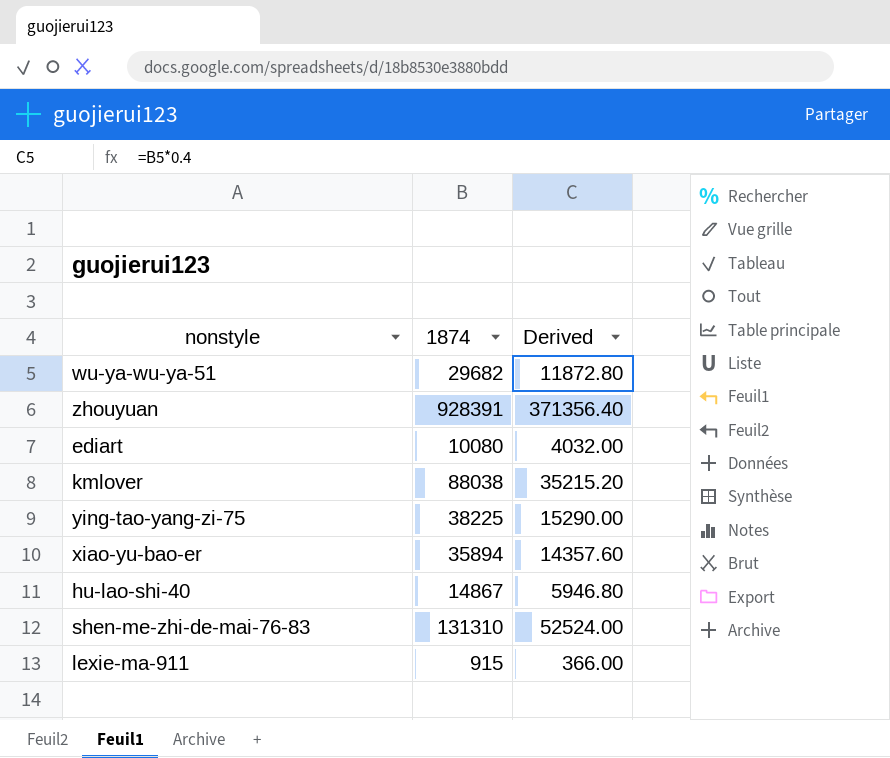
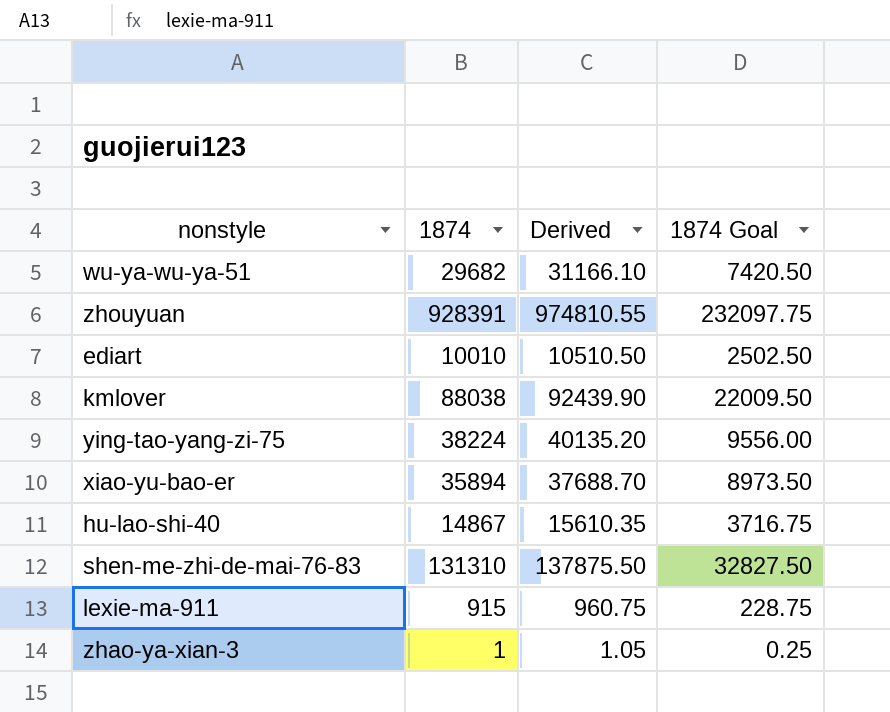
column Derived | formula: [1874] * 0.4 -> [1874] * 1.05
column 1874 Goal | formula: none -> [1874] * 0.25
ediart | 1874: 10080 -> 10010
ying-tao-yang-zi-75 | 1874: 38225 -> 38224
row zhao-ya-xian-3: none -> 1 | 1.05 | 0.25

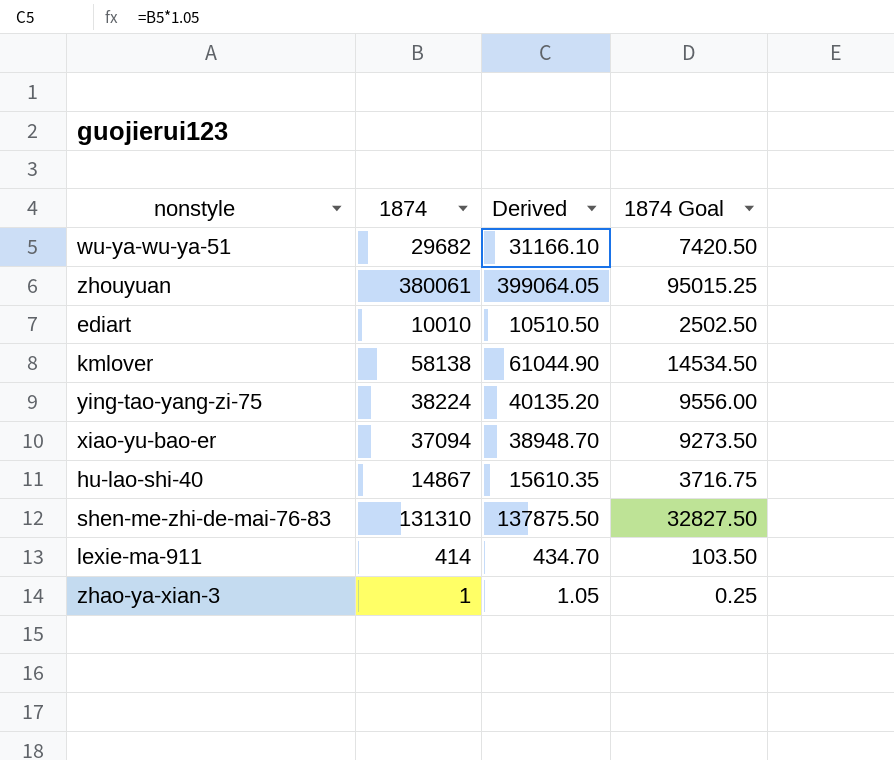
zhouyuan | 1874: 928391 -> 380061
zhouyuan | Derived: 974810.55 -> 399064.05
zhouyuan | 1874 Goal: 232097.75 -> 95015.25
kmlover | 1874: 88038 -> 58138
kmlover | Derived: 92439.90 -> 61044.90
kmlover | 1874 Goal: 22009.50 -> 14534.50
xiao-yu-bao-er | 1874: 35894 -> 37094
xiao-yu-bao-er | Derived: 37688.70 -> 38948.70
xiao-yu-bao-er | 1874 Goal: 8973.50 -> 9273.50
lexie-ma-911 | 1874: 915 -> 414
lexie-ma-911 | Derived: 960.75 -> 434.70
lexie-ma-911 | 1874 Goal: 228.75 -> 103.50

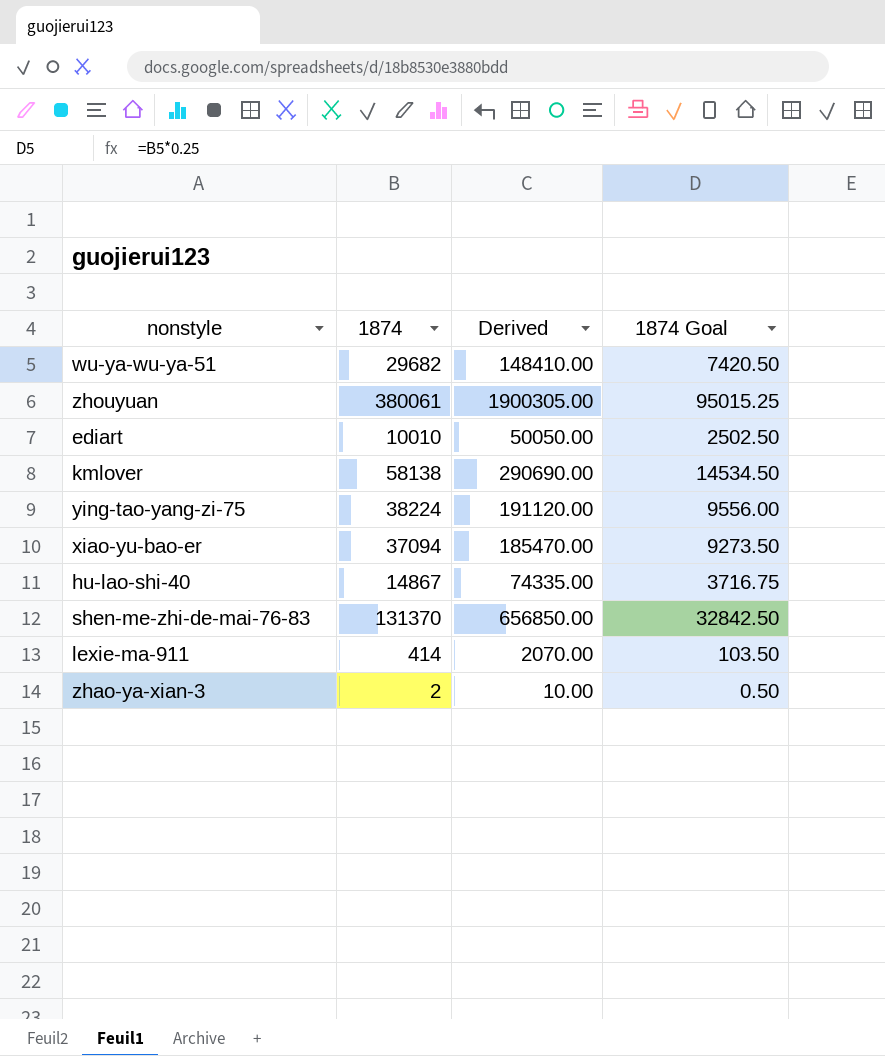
column Derived | formula: [1874] * 1.05 -> [1874] * 5
shen-me-zhi-de-mai-76-83 | 1874: 131310 -> 131370
shen-me-zhi-de-mai-76-83 | 1874 Goal: 32827.50 -> 32842.50
zhao-ya-xian-3 | 1874: 1 -> 2
zhao-ya-xian-3 | 1874 Goal: 0.25 -> 0.50

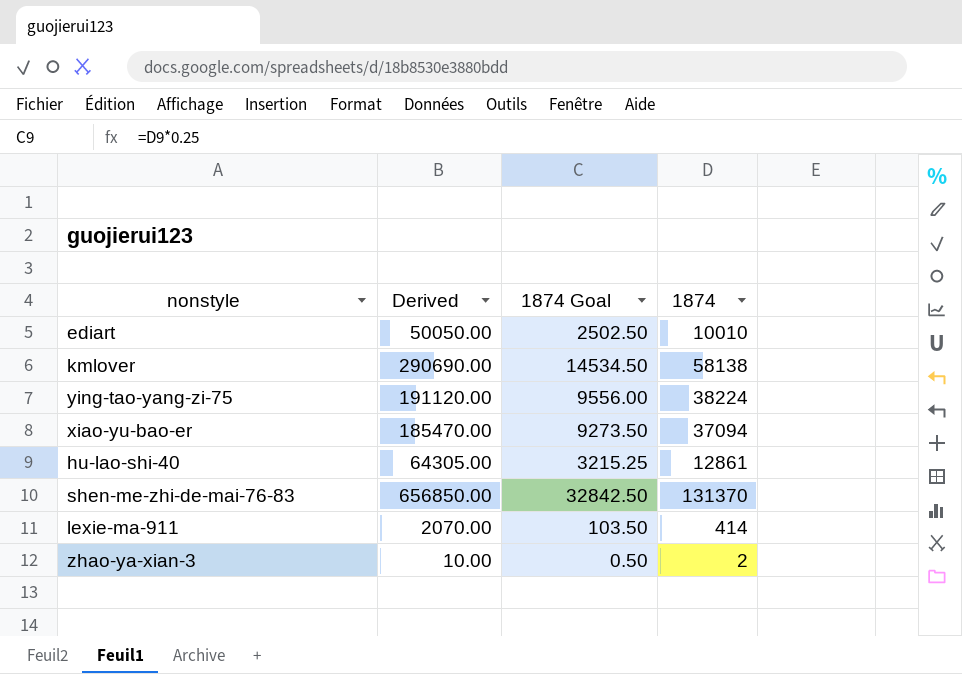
column 1874 | position: 2 -> 4
row wu-ya-wu-ya-51: 29682 | 148410.00 | 7420.50 -> none
row zhouyuan: 380061 | 1900305.00 | 95015.25 -> none
hu-lao-shi-40 | Derived: 74335.00 -> 64305.00
hu-lao-shi-40 | 1874 Goal: 3716.75 -> 3215.25
hu-lao-shi-40 | 1874: 14867 -> 12861

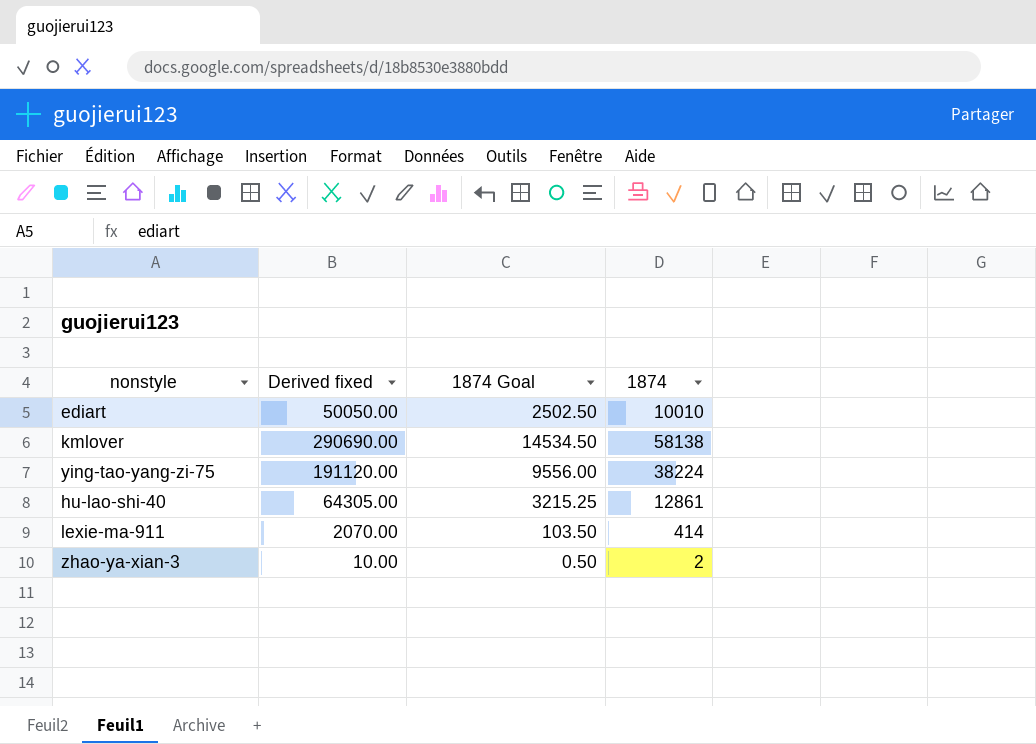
column name: Derived -> Derived fixed
row xiao-yu-bao-er: 185470.00 | 9273.50 | 37094 -> none
row shen-me-zhi-de-mai-76-83: 656850.00 | 32842.50 | 131370 -> none

